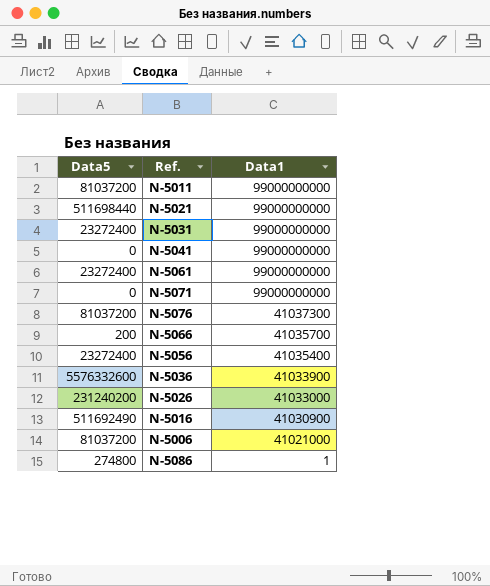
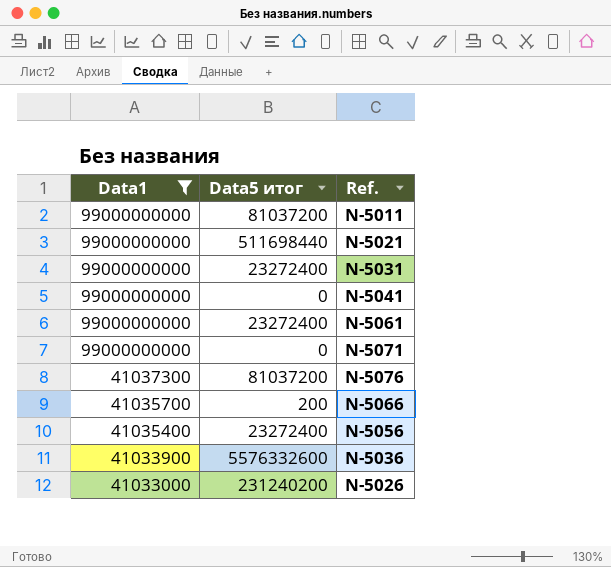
filter: none -> Data1 >= 41033000
column Data1 | position: 3 -> 1
column name: Data5 -> Data5 итог

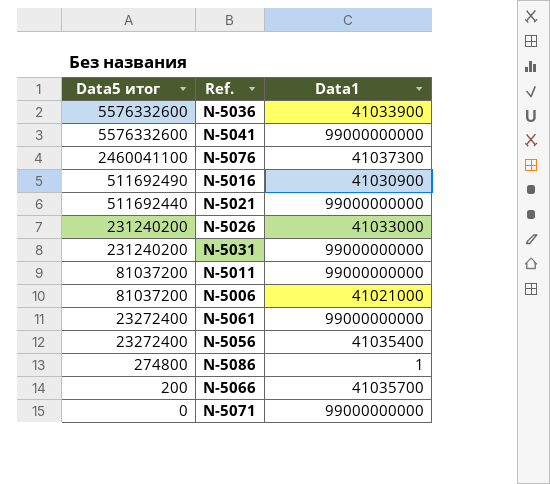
filter: Data1 >= 41033000 -> none
row order: Data1 descending -> Data5 итог descending
column Data1 | position: 1 -> 3
N-5041 | Data5 итог: 0 -> 5576332600
N-5076 | Data5 итог: 81037200 -> 2460041100
N-5021 | Data5 итог: 511698440 -> 511692440
N-5031 | Data5 итог: 23272400 -> 231240200

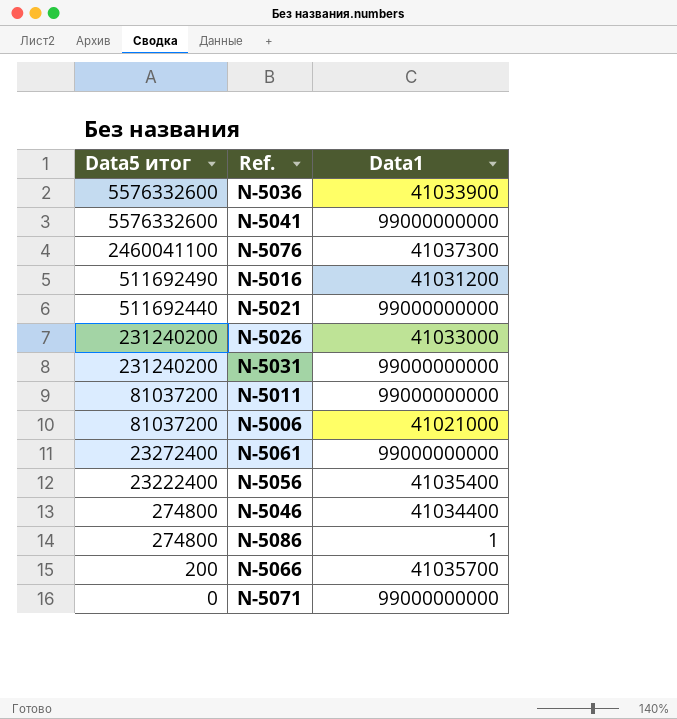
N-5016 | Data1: 41030900 -> 41031200
N-5056 | Data5 итог: 23272400 -> 23222400
row N-5046: none -> 274800 | 41034400

